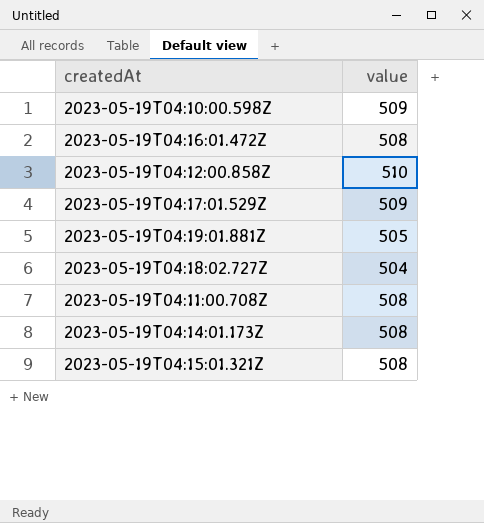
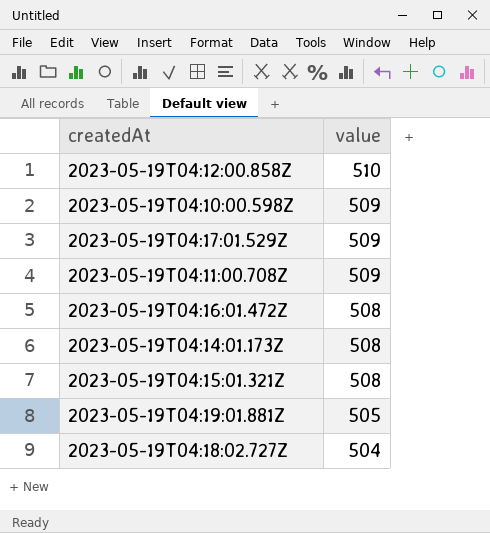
row order: none -> value descending
2023-05-19T04:11:00.708Z | value: 508 -> 509

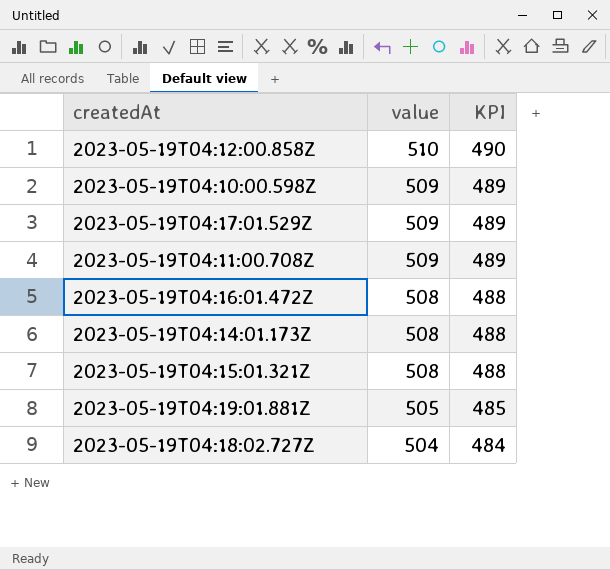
column KPI | formula: none -> [value] - 20

